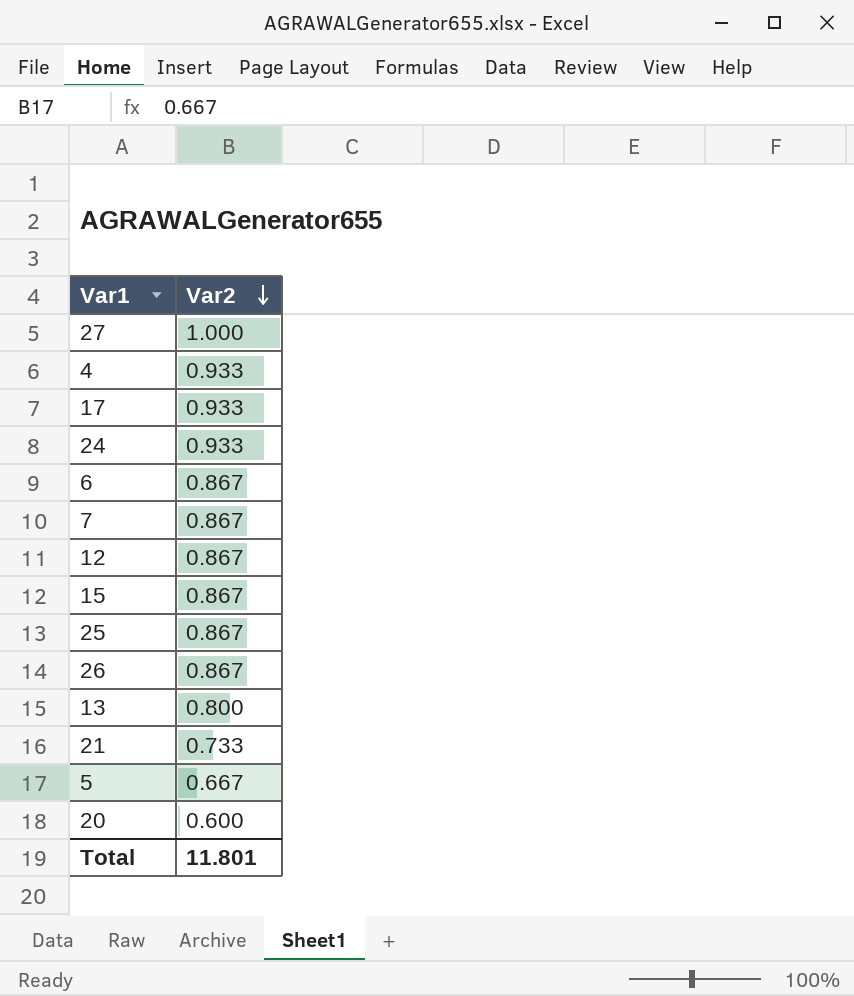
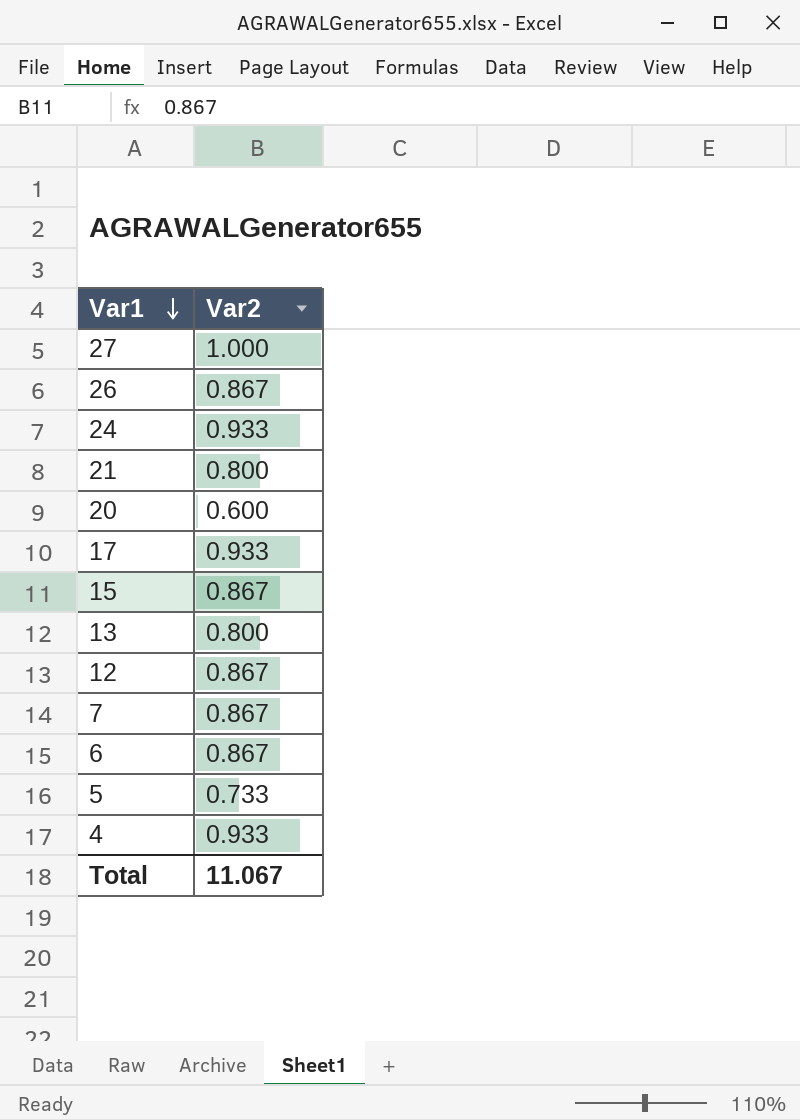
row order: Var2 descending -> Var1 descending
row 25: 0.867 -> none
21 | Var2: 0.733 -> 0.800
5 | Var2: 0.667 -> 0.733
Total | Var2: 11.801 -> 11.067

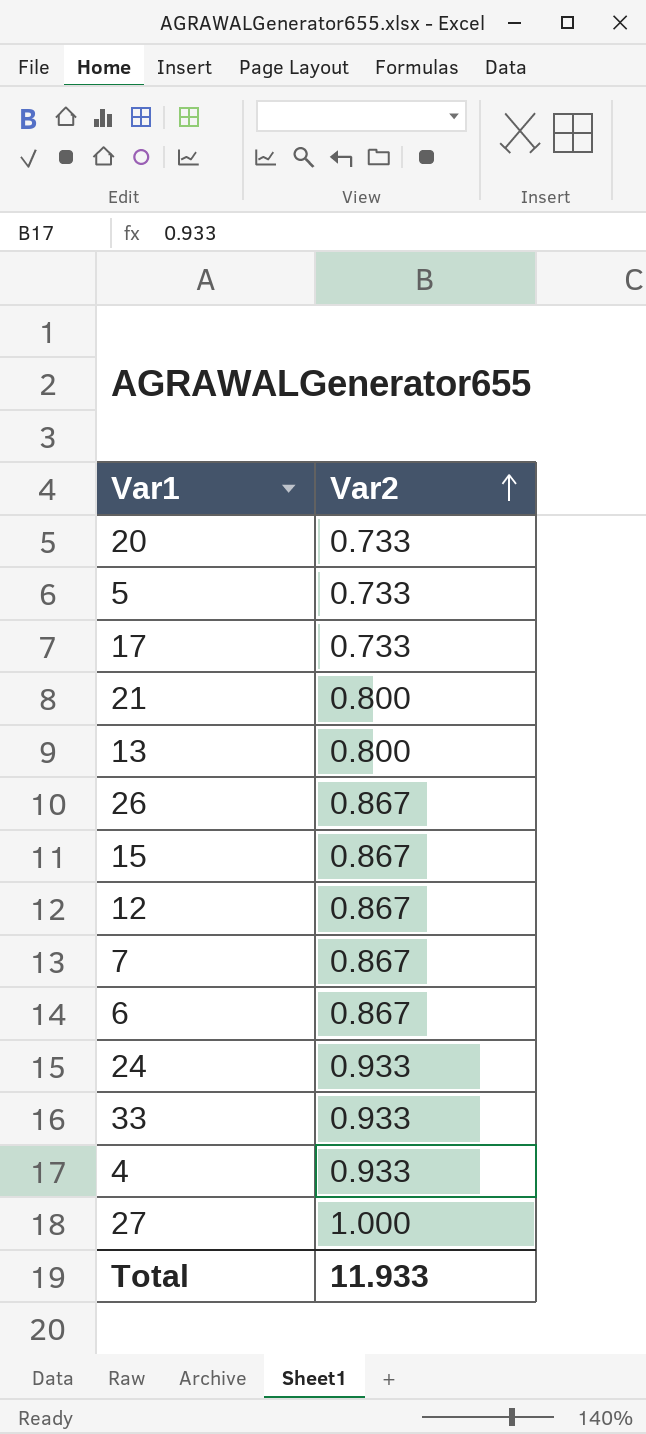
row order: Var1 descending -> Var2 ascending
20 | Var2: 0.600 -> 0.733
17 | Var2: 0.933 -> 0.733
row 33: none -> 0.933
Total | Var2: 11.067 -> 11.933

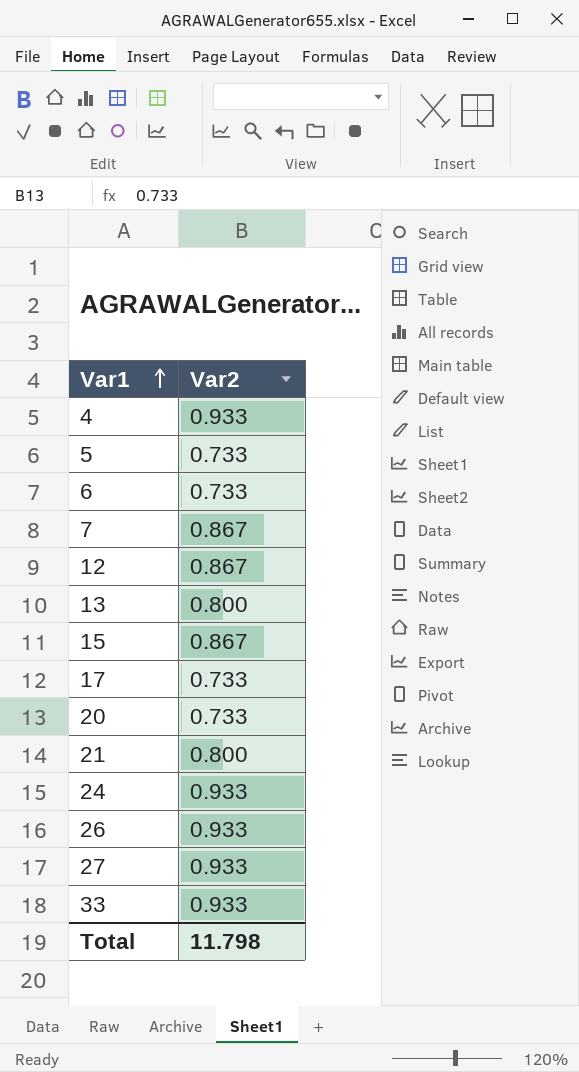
row order: Var2 ascending -> Var1 ascending
6 | Var2: 0.867 -> 0.733
26 | Var2: 0.867 -> 0.933
27 | Var2: 1.000 -> 0.933
Total | Var2: 11.933 -> 11.798

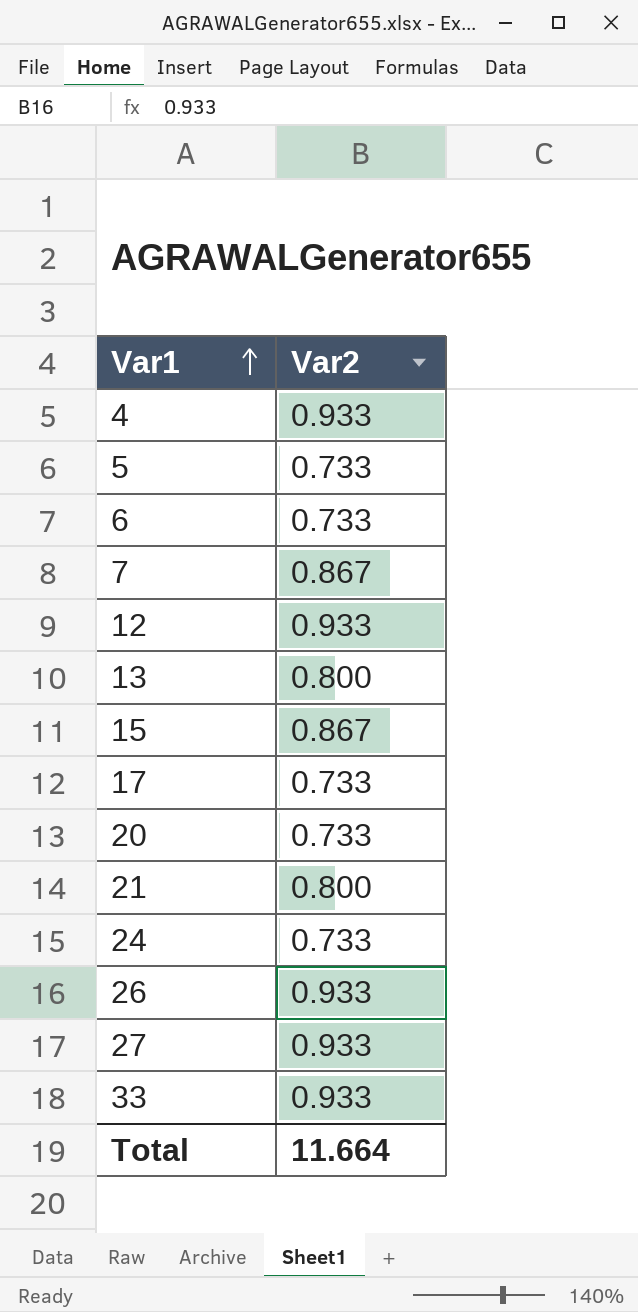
12 | Var2: 0.867 -> 0.933
24 | Var2: 0.933 -> 0.733
Total | Var2: 11.798 -> 11.664

